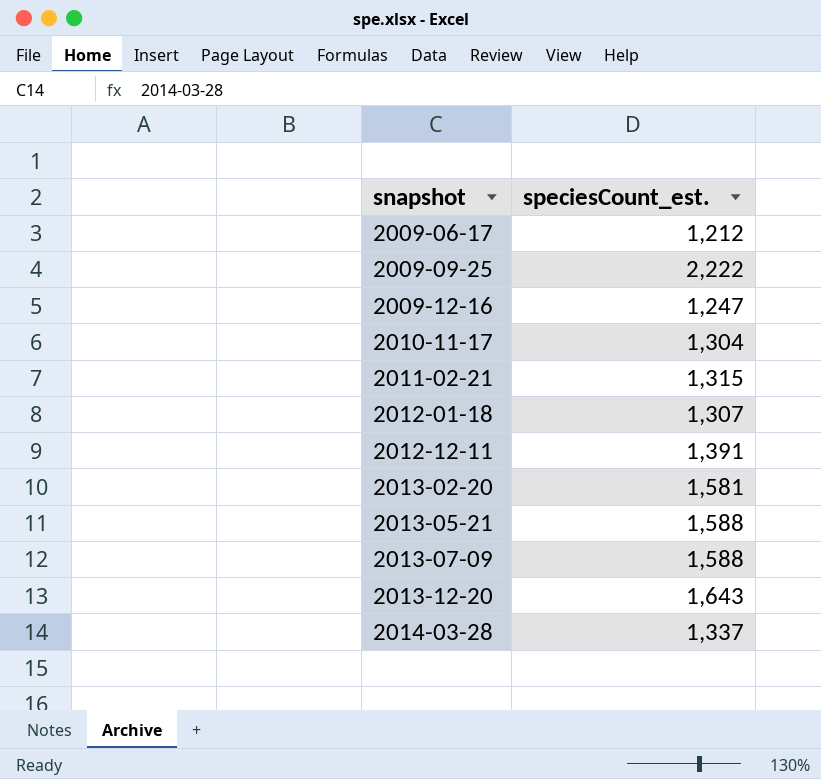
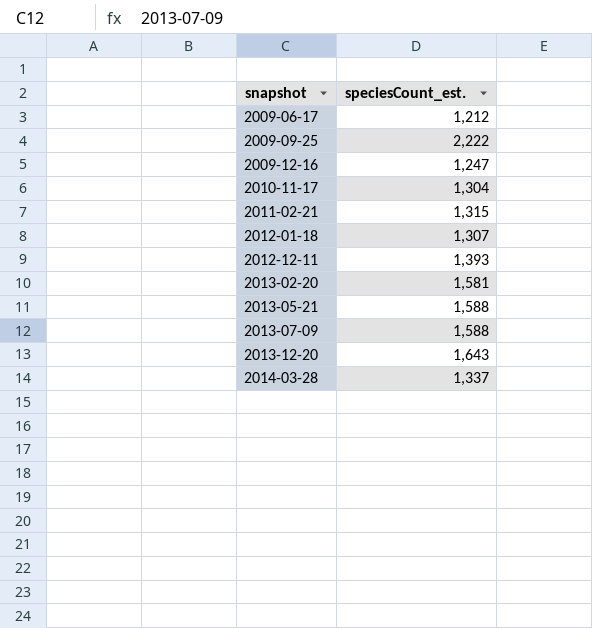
2012-12-11 | speciesCount_est.: 1,391 -> 1,393

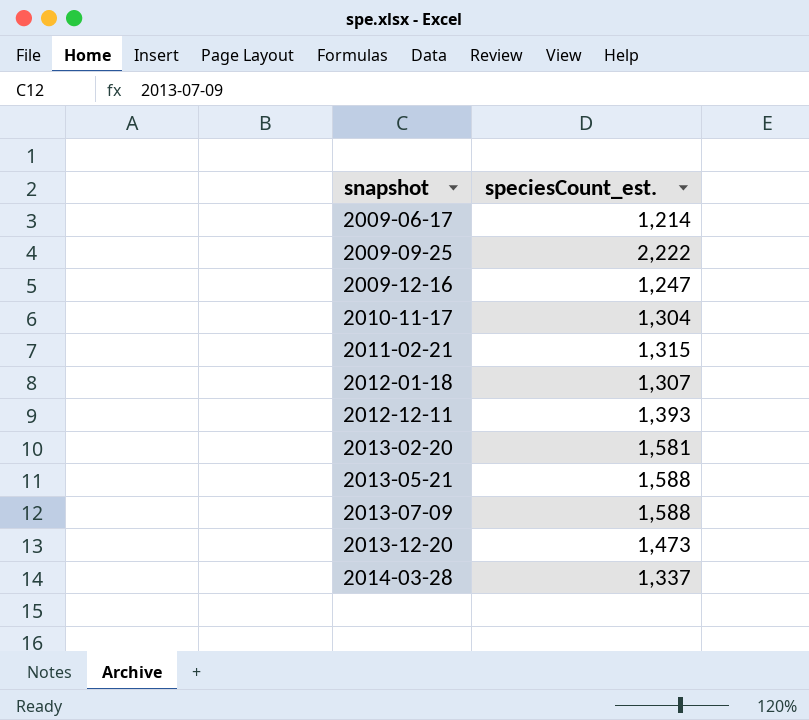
2009-06-17 | speciesCount_est.: 1,212 -> 1,214
2013-12-20 | speciesCount_est.: 1,643 -> 1,473

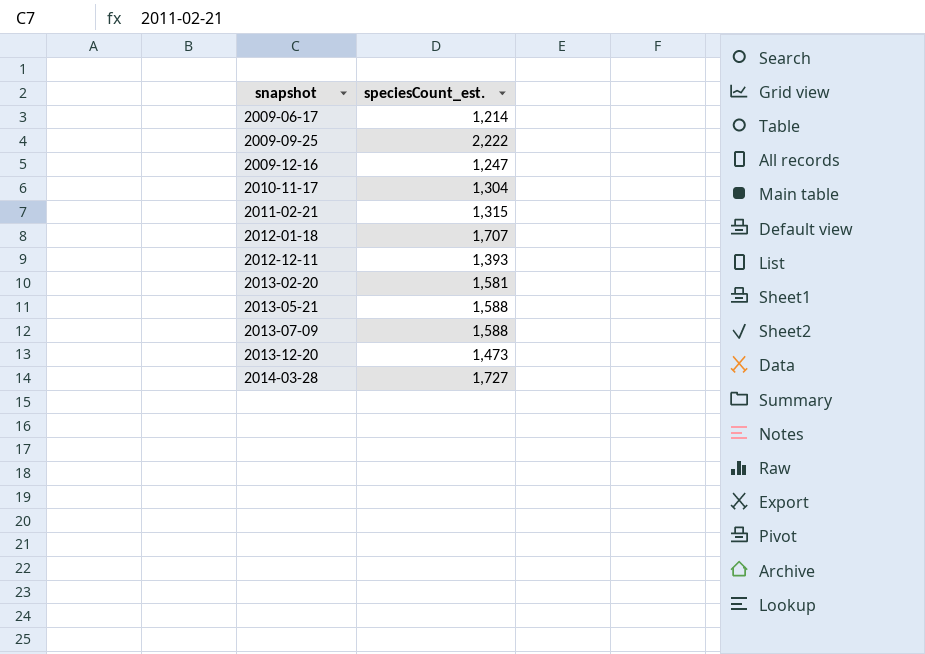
2012-01-18 | speciesCount_est.: 1,307 -> 1,707
2014-03-28 | speciesCount_est.: 1,337 -> 1,727

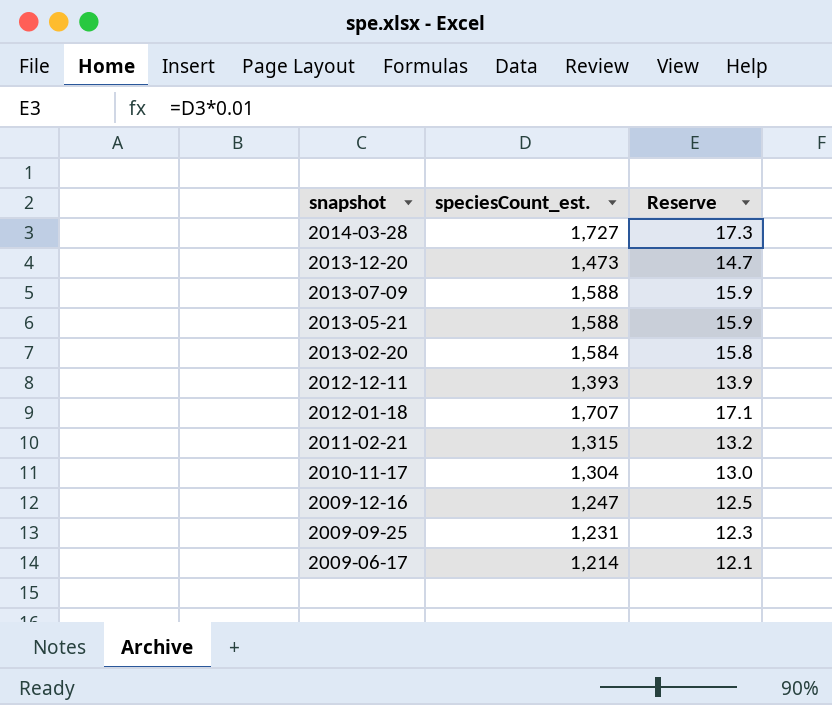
row order: snapshot ascending -> snapshot descending
column Reserve | formula: none -> [speciesCount_est.] * 0.01
2013-02-20 | speciesCount_est.: 1,581 -> 1,584
2009-09-25 | speciesCount_est.: 2,222 -> 1,231

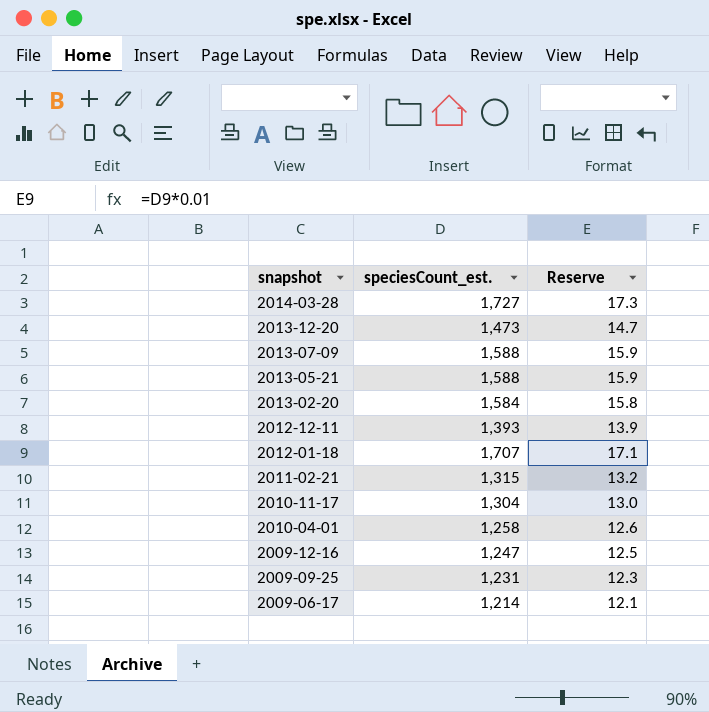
row 2010-04-01: none -> 1,258 | 12.6

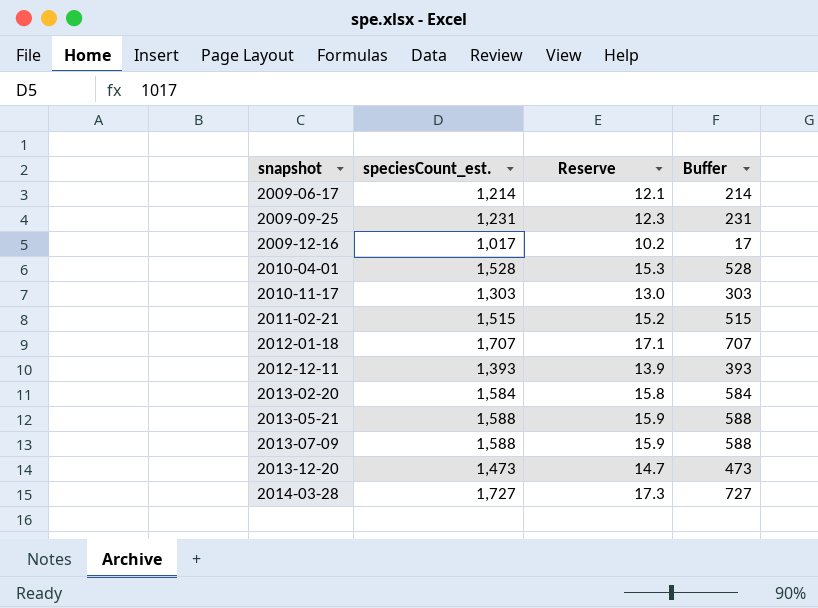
row order: snapshot descending -> snapshot ascending
column Buffer | formula: none -> [speciesCount_est.] - 1000
2009-12-16 | speciesCount_est.: 1,247 -> 1,017
2009-12-16 | Reserve: 12.5 -> 10.2
2010-04-01 | speciesCount_est.: 1,258 -> 1,528
2010-04-01 | Reserve: 12.6 -> 15.3
2010-11-17 | speciesCount_est.: 1,304 -> 1,303
2011-02-21 | speciesCount_est.: 1,315 -> 1,515
2011-02-21 | Reserve: 13.2 -> 15.2

